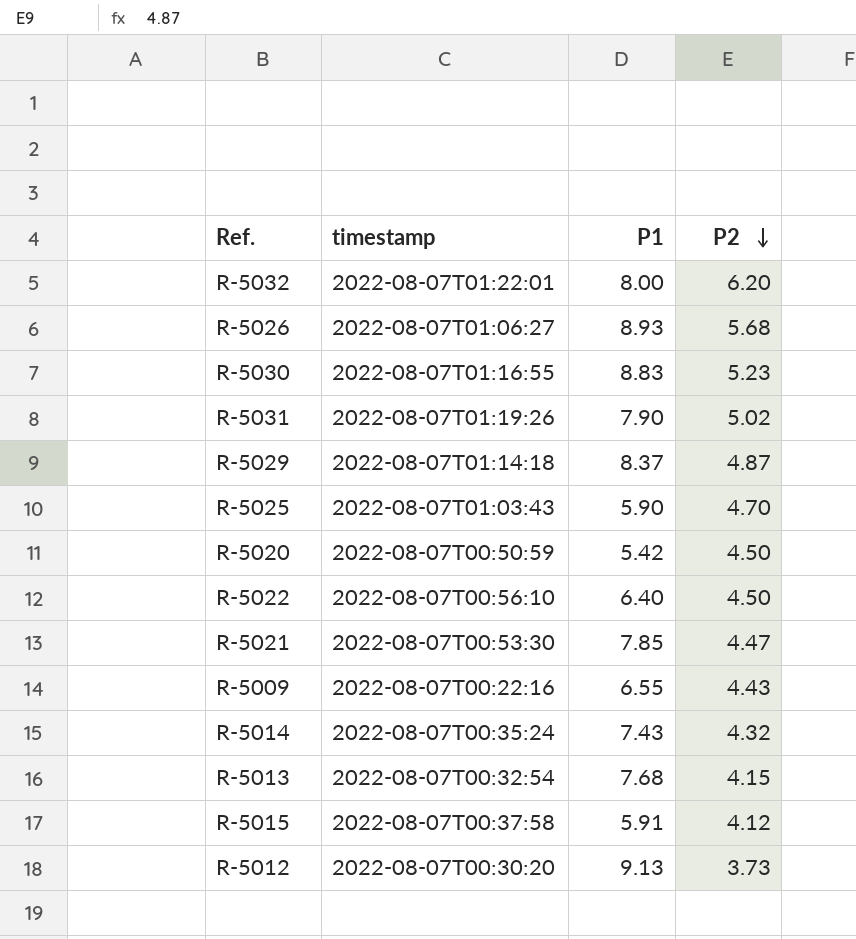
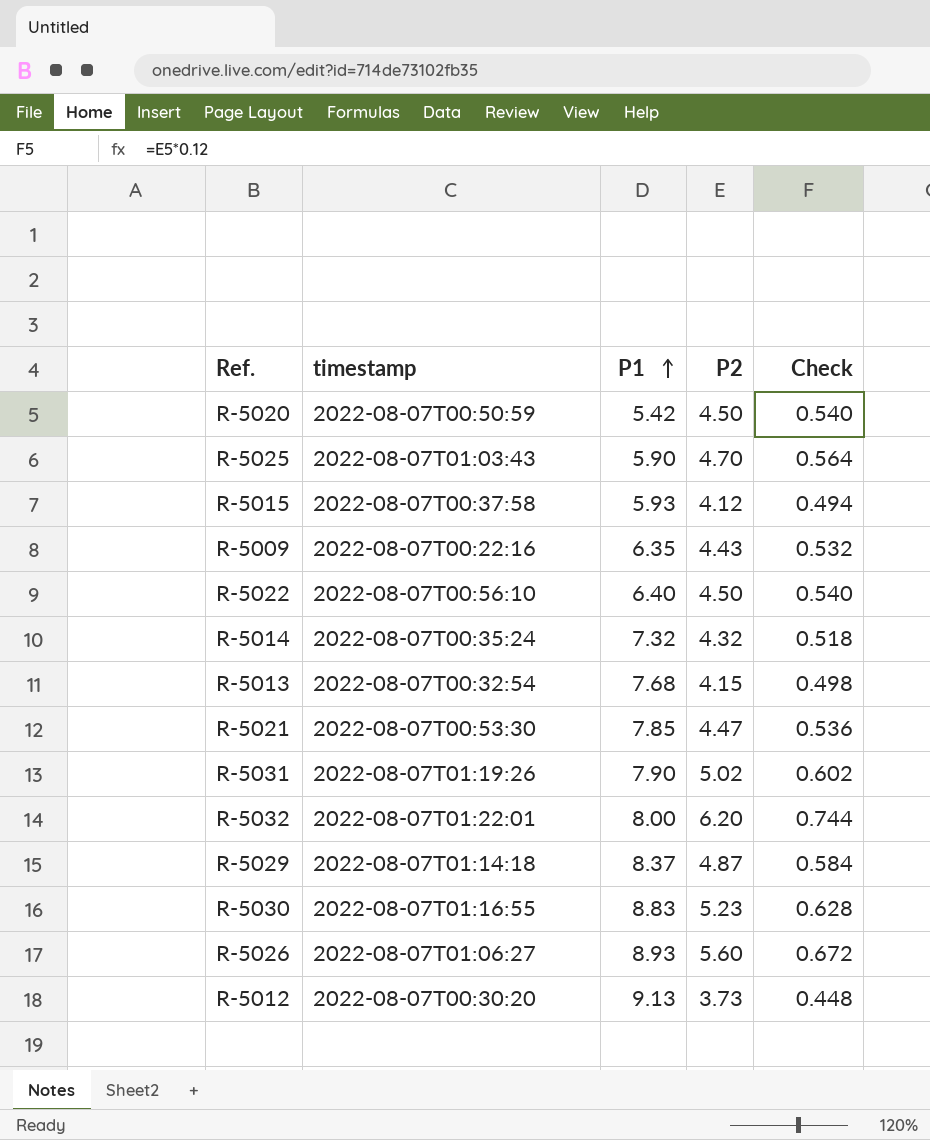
row order: P2 descending -> P1 ascending
column Check | formula: none -> [P2] * 0.12
R-5015 | P1: 5.91 -> 5.93
R-5009 | P1: 6.55 -> 6.35
R-5014 | P1: 7.43 -> 7.32
R-5026 | P2: 5.68 -> 5.60

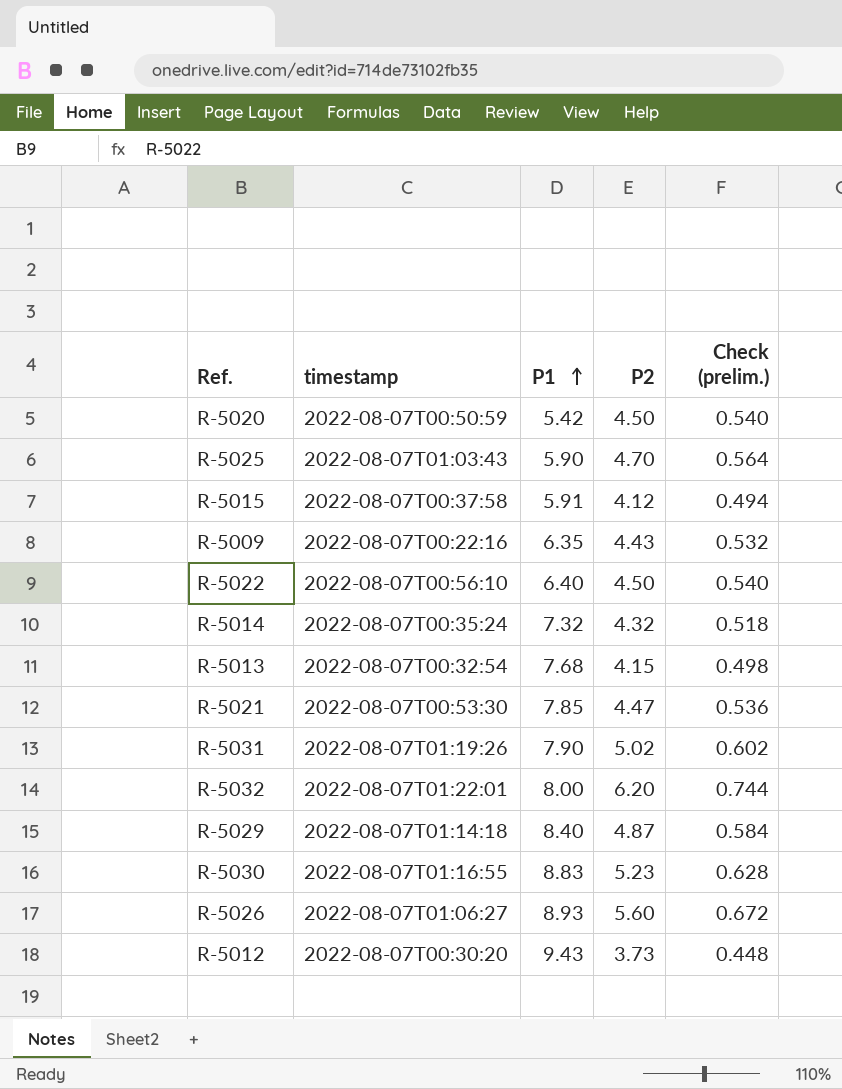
column name: Check -> Check (prelim.)
R-5015 | P1: 5.93 -> 5.91
R-5029 | P1: 8.37 -> 8.40
R-5012 | P1: 9.13 -> 9.43

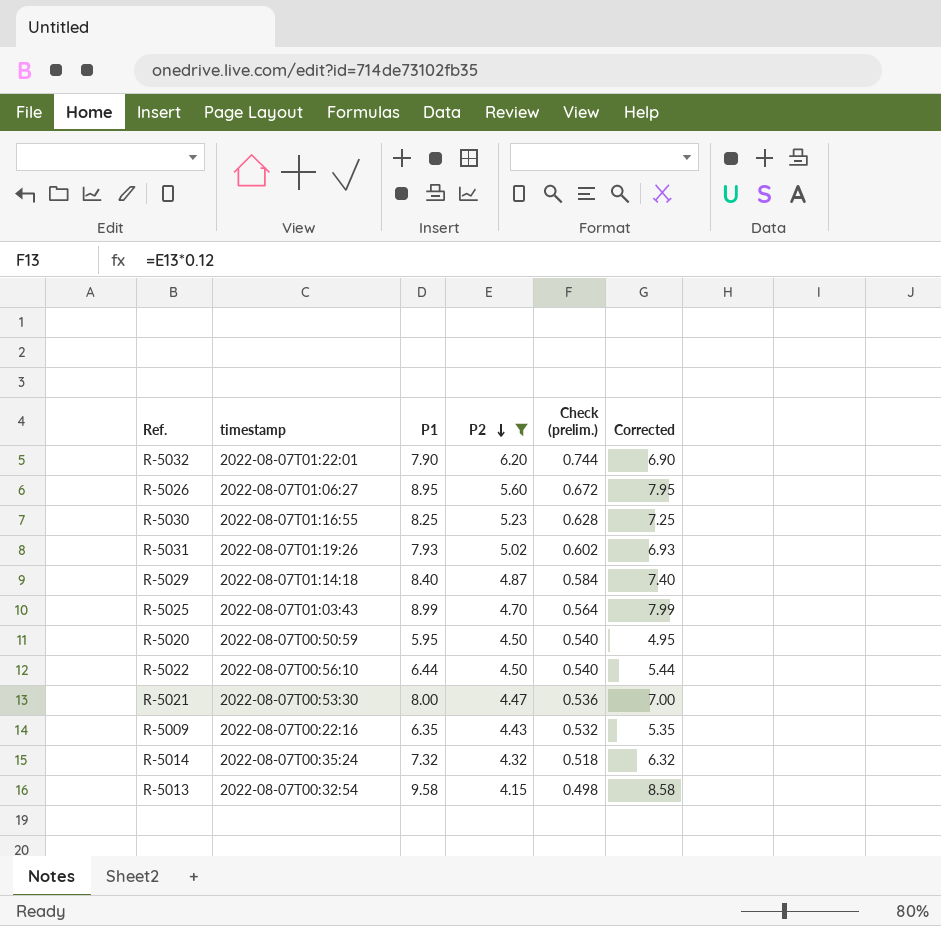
filter: none -> P2 >= 4.15
row order: P1 ascending -> P2 descending
column Corrected | formula: none -> [P1] - 1
R-5032 | P1: 8.00 -> 7.90
R-5026 | P1: 8.93 -> 8.95
R-5030 | P1: 8.83 -> 8.25
R-5031 | P1: 7.90 -> 7.93
R-5025 | P1: 5.90 -> 8.99
R-5020 | P1: 5.42 -> 5.95
R-5022 | P1: 6.40 -> 6.44
R-5021 | P1: 7.85 -> 8.00
R-5013 | P1: 7.68 -> 9.58

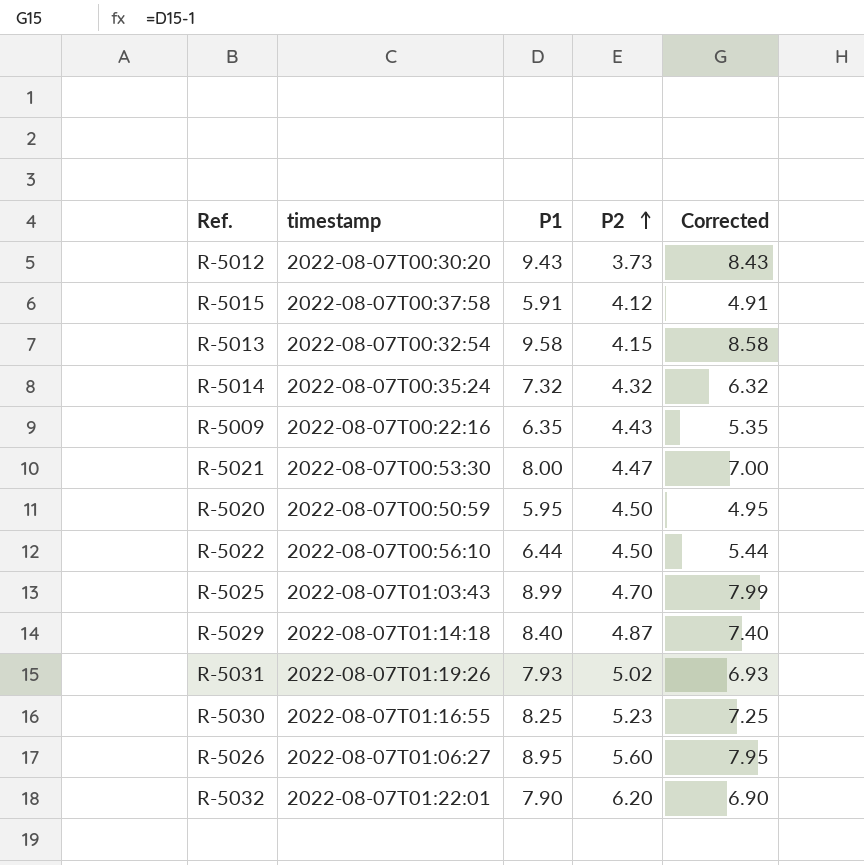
filter: P2 >= 4.15 -> none
row order: P2 descending -> P2 ascending
column Check (prelim.) | formula: [P2] * 0.12 -> none

